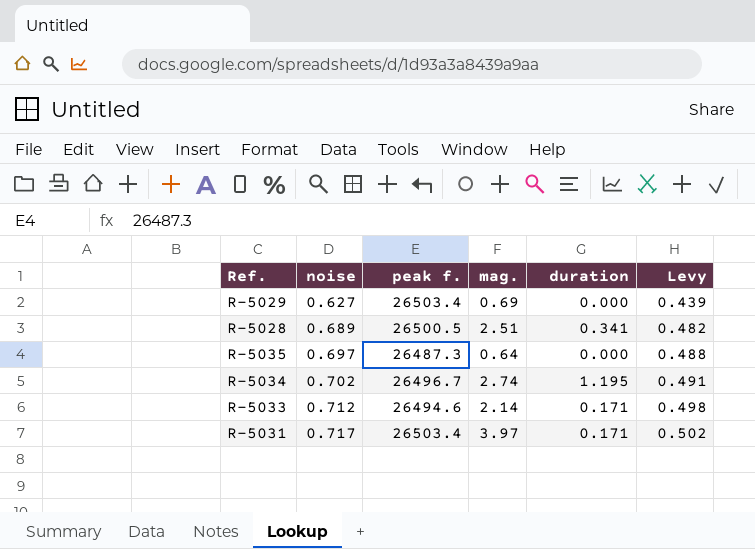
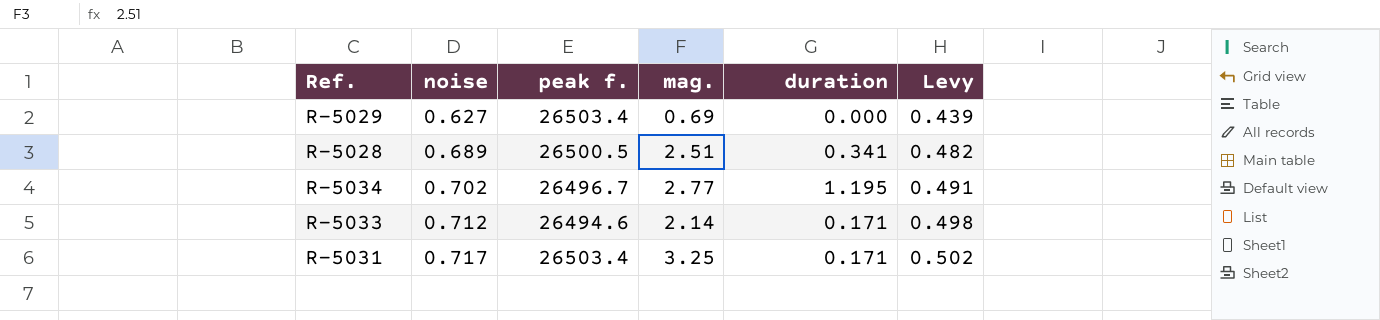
row R-5035: 0.697 | 26487.3 | 0.64 | 0.000 | 0.488 -> none
R-5034 | mag.: 2.74 -> 2.77
R-5031 | mag.: 3.97 -> 3.25

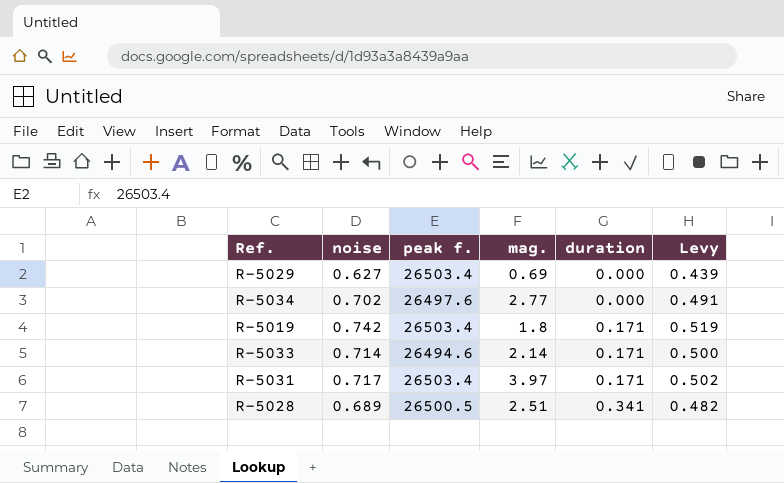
row order: noise ascending -> duration ascending
R-5034 | peak f.: 26496.7 -> 26497.6
R-5034 | duration: 1.195 -> 0.000
row R-5019: none -> 0.742 | 26503.4 | 1.8 | 0.171 | 0.519
R-5033 | noise: 0.712 -> 0.714
R-5033 | Levy: 0.498 -> 0.500
R-5031 | mag.: 3.25 -> 3.97

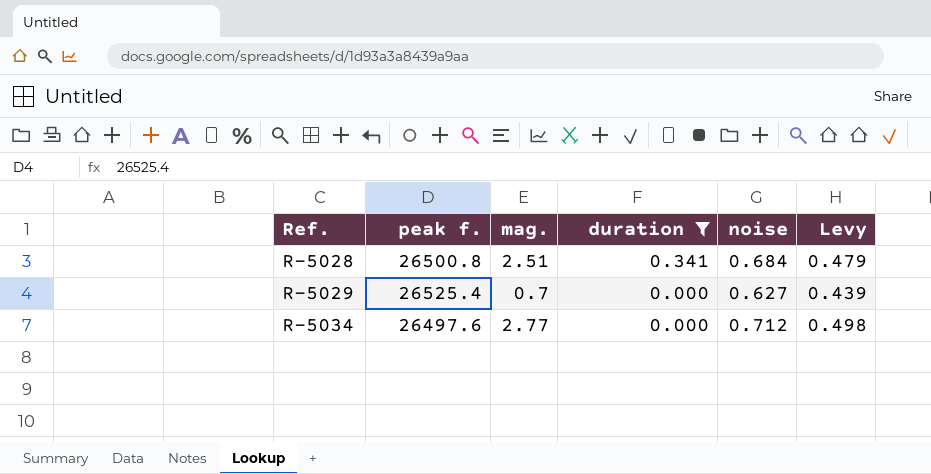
filter: none -> duration != 0.171
row order: duration ascending -> Ref. ascending
column noise | position: 2 -> 5
R-5028 | peak f.: 26500.5 -> 26500.8
R-5028 | noise: 0.689 -> 0.684
R-5028 | Levy: 0.482 -> 0.479
R-5029 | peak f.: 26503.4 -> 26525.4
R-5029 | mag.: 0.69 -> 0.7
R-5034 | noise: 0.702 -> 0.712
R-5034 | Levy: 0.491 -> 0.498

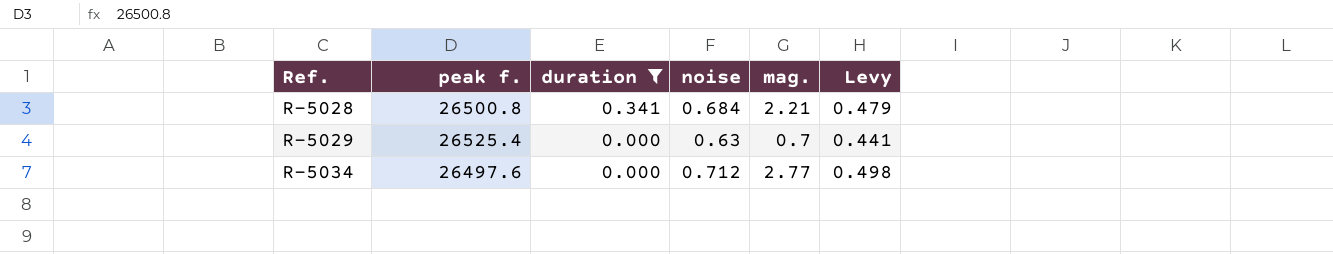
column mag. | position: 3 -> 5
R-5028 | mag.: 2.51 -> 2.21
R-5029 | noise: 0.627 -> 0.63
R-5029 | Levy: 0.439 -> 0.441

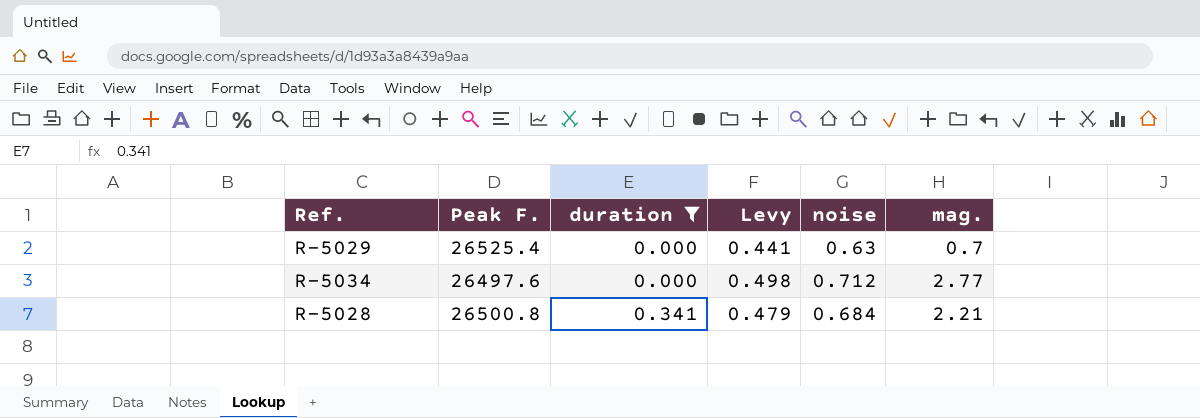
row order: Ref. ascending -> duration ascending
column name: peak f. -> Peak F.
column Levy | position: 6 -> 4

